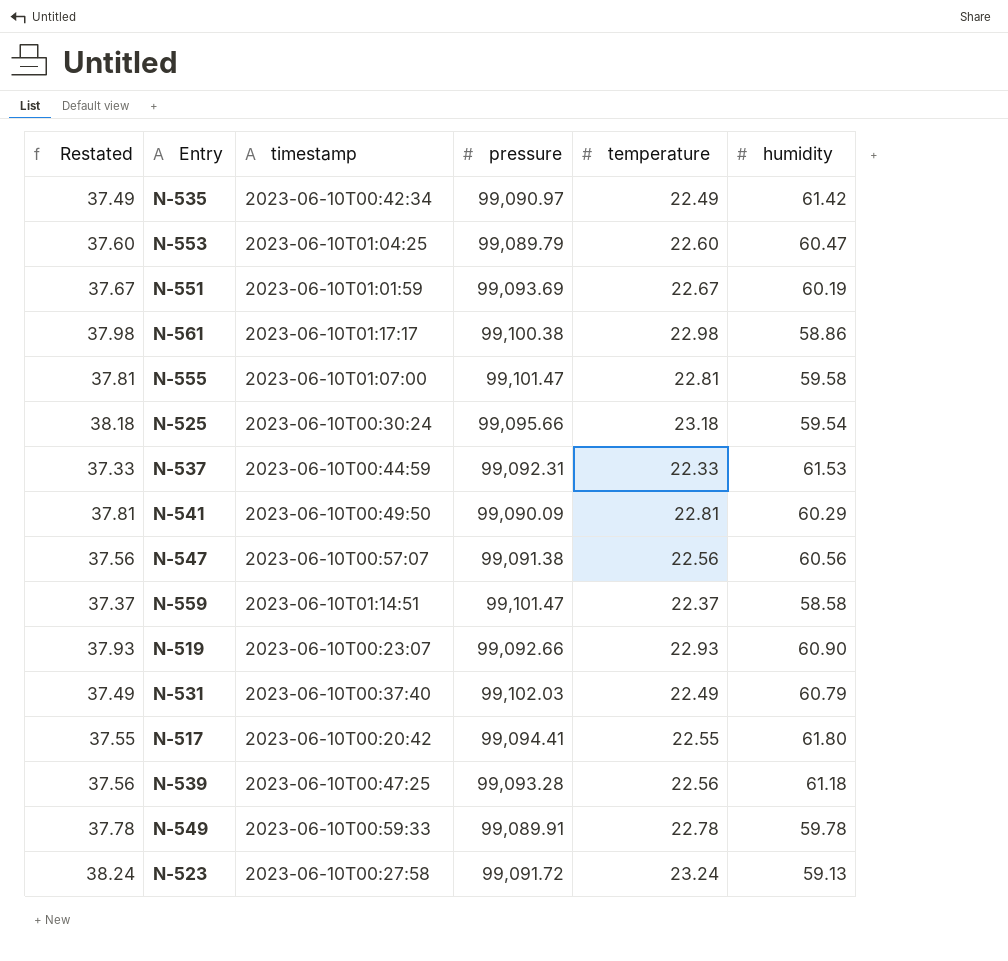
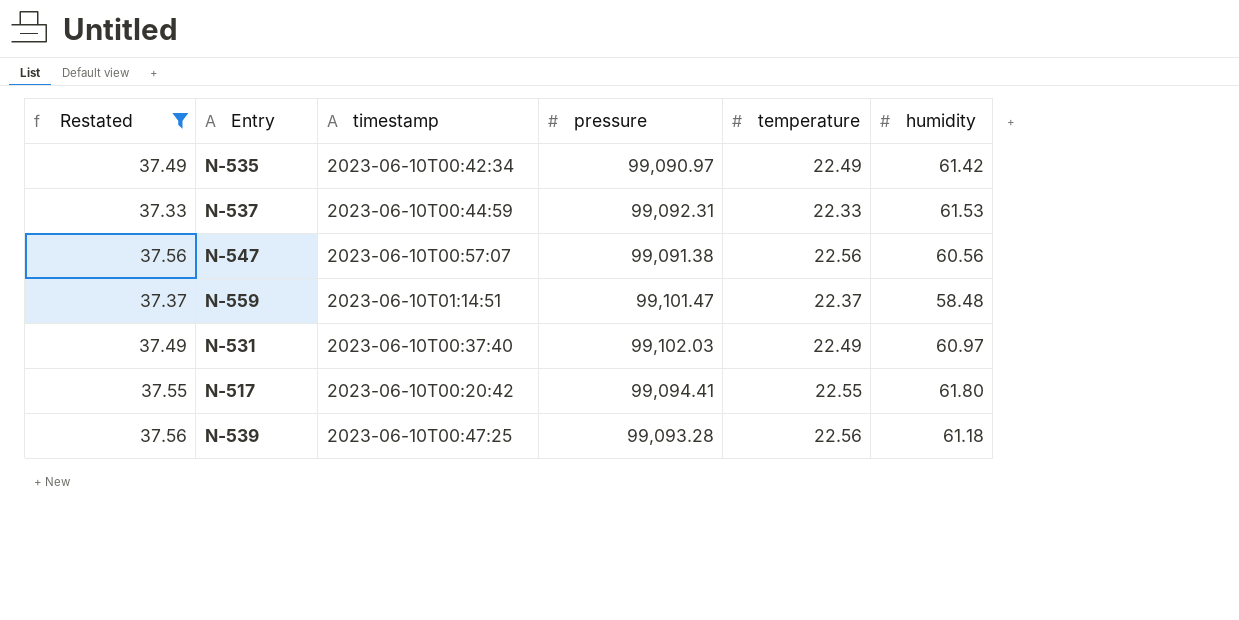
filter: none -> Restated <= 37.56
N-559 | humidity: 58.58 -> 58.48
N-531 | humidity: 60.79 -> 60.97

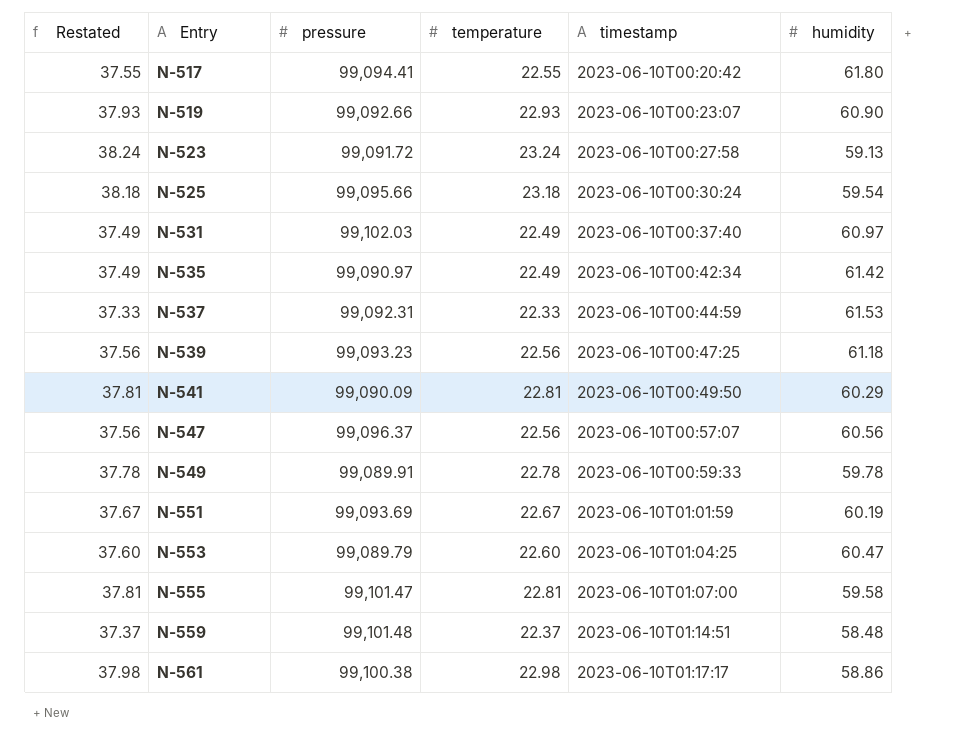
filter: Restated <= 37.56 -> none
row order: none -> Entry ascending
column timestamp | position: 3 -> 5
N-539 | pressure: 99,093.28 -> 99,093.23
N-547 | pressure: 99,091.38 -> 99,096.37
N-559 | pressure: 99,101.47 -> 99,101.48

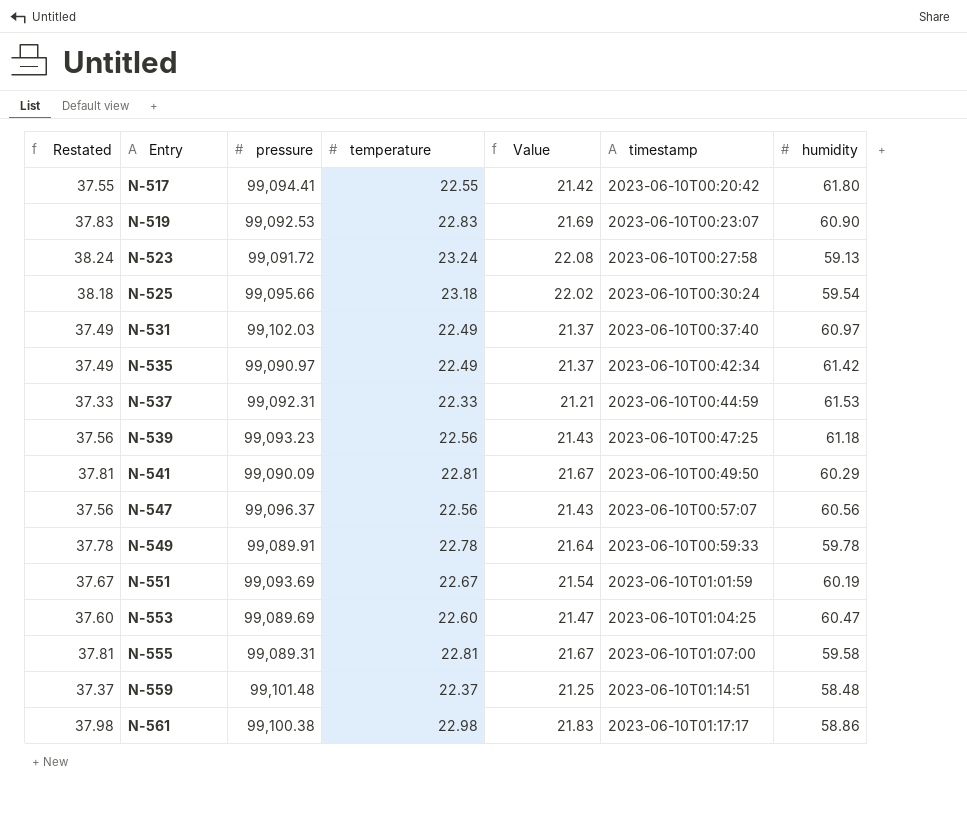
column Value | formula: none -> [temperature] * 0.95
N-519 | Restated: 37.93 -> 37.83
N-519 | pressure: 99,092.66 -> 99,092.53
N-519 | temperature: 22.93 -> 22.83
N-553 | pressure: 99,089.79 -> 99,089.69
N-555 | pressure: 99,101.47 -> 99,089.31

